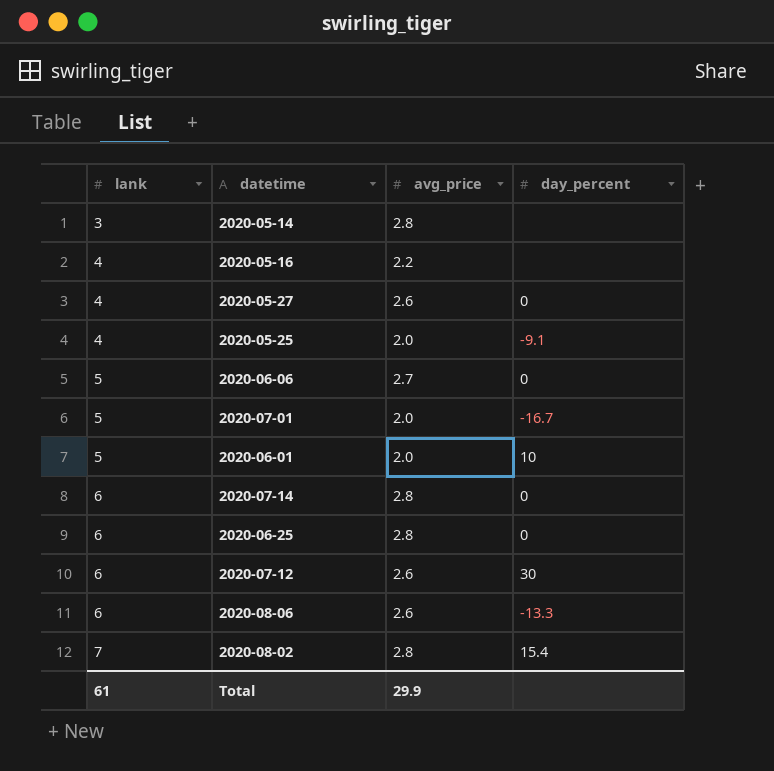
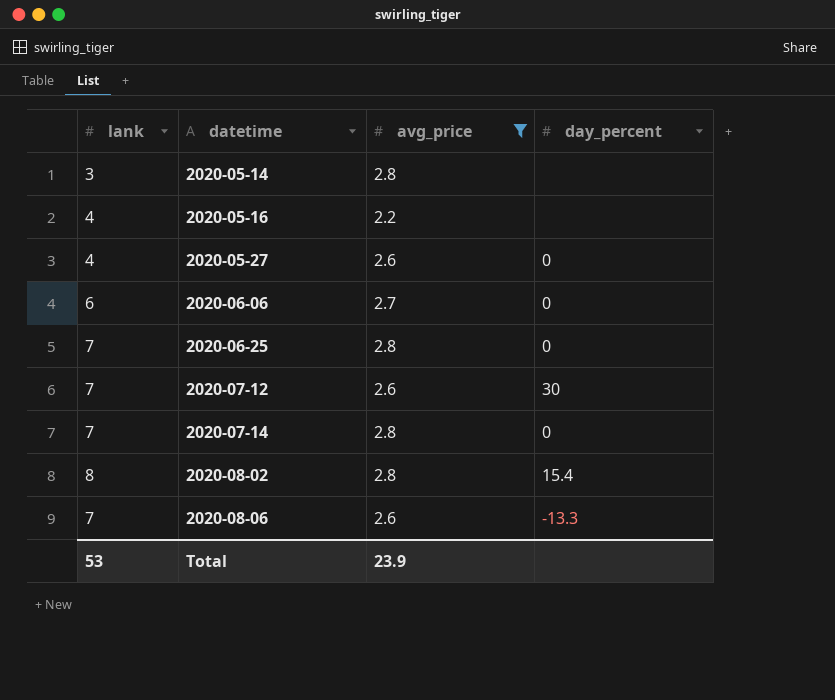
filter: none -> avg_price != 2.0
row order: lank ascending -> datetime ascending
2020-06-06 | lank: 5 -> 6
2020-06-25 | lank: 6 -> 7
2020-07-12 | lank: 6 -> 7
2020-07-14 | lank: 6 -> 7
2020-08-02 | lank: 7 -> 8
2020-08-06 | lank: 6 -> 7
Total | lank: 61 -> 53
Total | avg_price: 29.9 -> 23.9

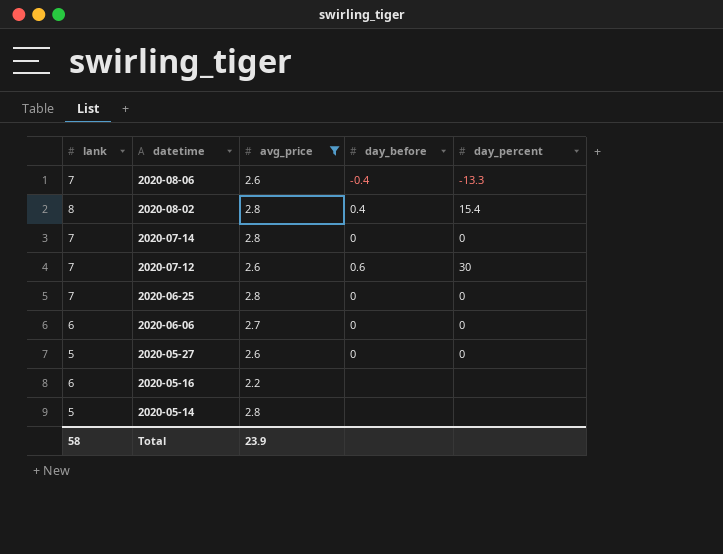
row order: datetime ascending -> datetime descending
column day_before | position: none -> 4
2020-05-27 | lank: 4 -> 5
2020-05-16 | lank: 4 -> 6
2020-05-14 | lank: 3 -> 5
Total | lank: 53 -> 58

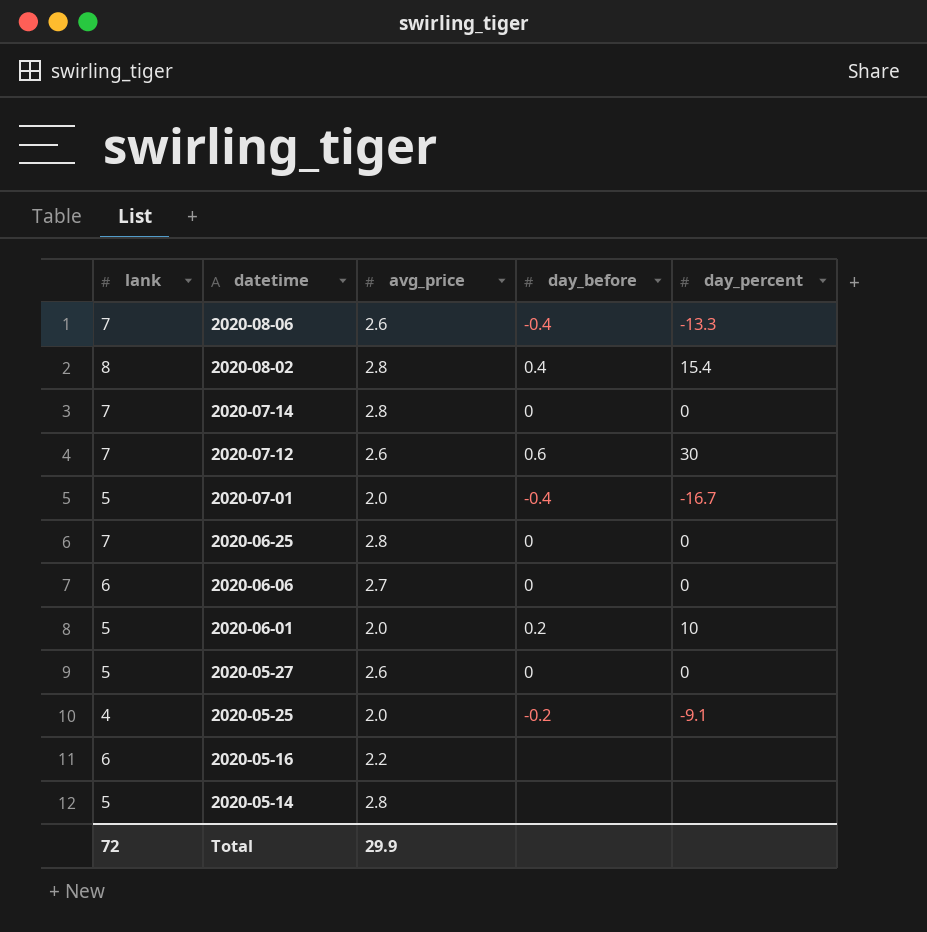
filter: avg_price != 2.0 -> none
Total | lank: 58 -> 72
Total | avg_price: 23.9 -> 29.9

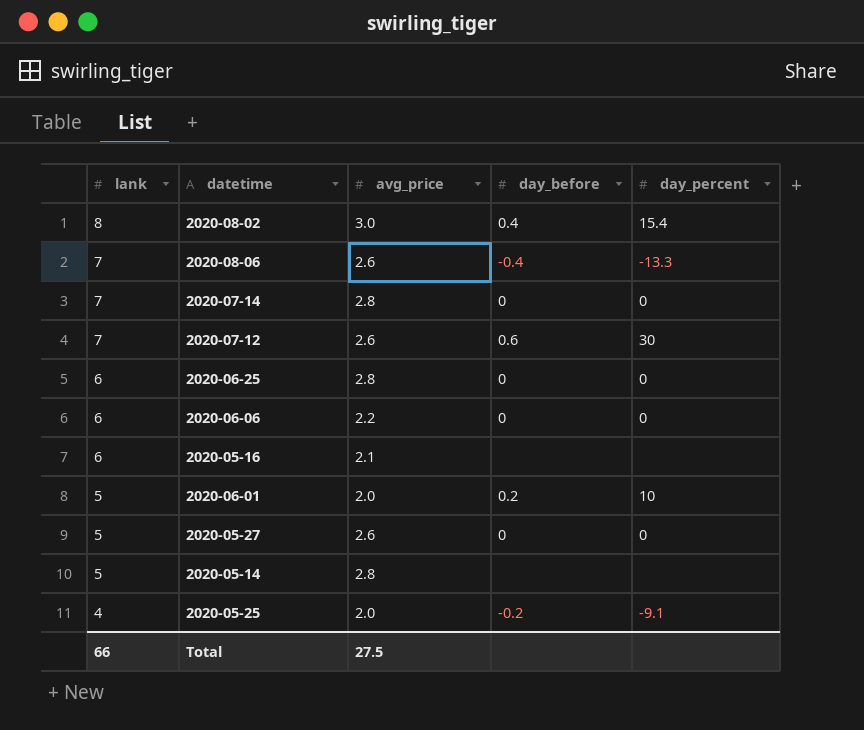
row order: datetime descending -> lank descending
row 2020-07-01: 5 | 2.0 | -0.4 | -16.7 -> none
2020-08-02 | avg_price: 2.8 -> 3.0
2020-06-25 | lank: 7 -> 6
2020-06-06 | avg_price: 2.7 -> 2.2
2020-05-16 | avg_price: 2.2 -> 2.1
Total | lank: 72 -> 66
Total | avg_price: 29.9 -> 27.5

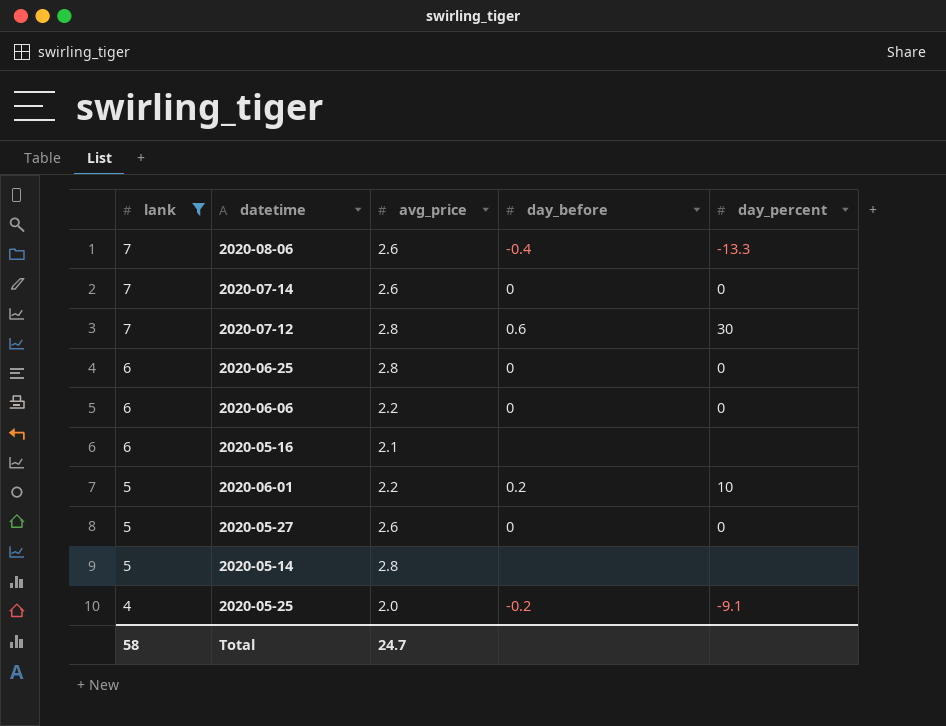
filter: none -> lank != 8
2020-07-14 | avg_price: 2.8 -> 2.6
2020-07-12 | avg_price: 2.6 -> 2.8
2020-06-01 | avg_price: 2.0 -> 2.2
Total | lank: 66 -> 58
Total | avg_price: 27.5 -> 24.7

